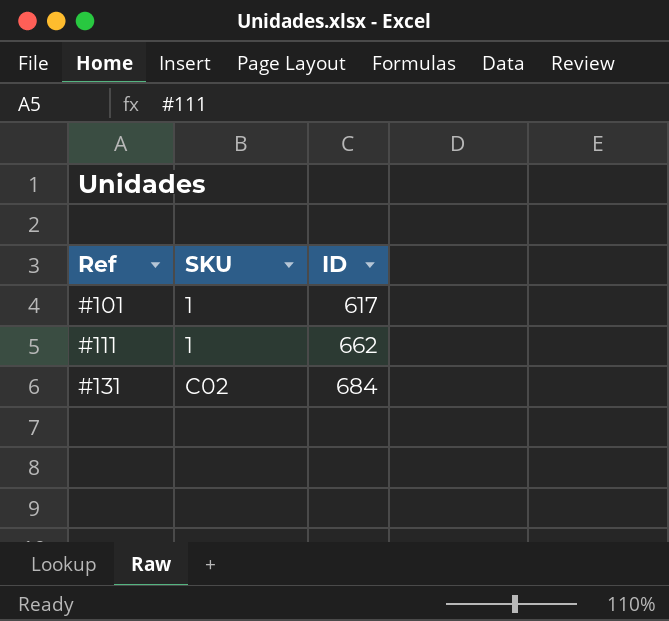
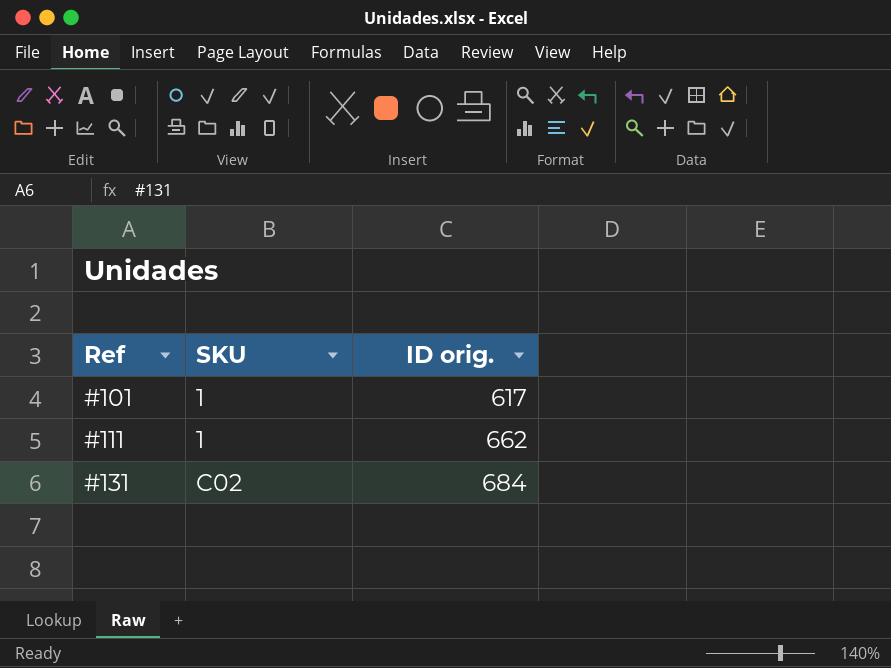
column name: ID -> ID orig.

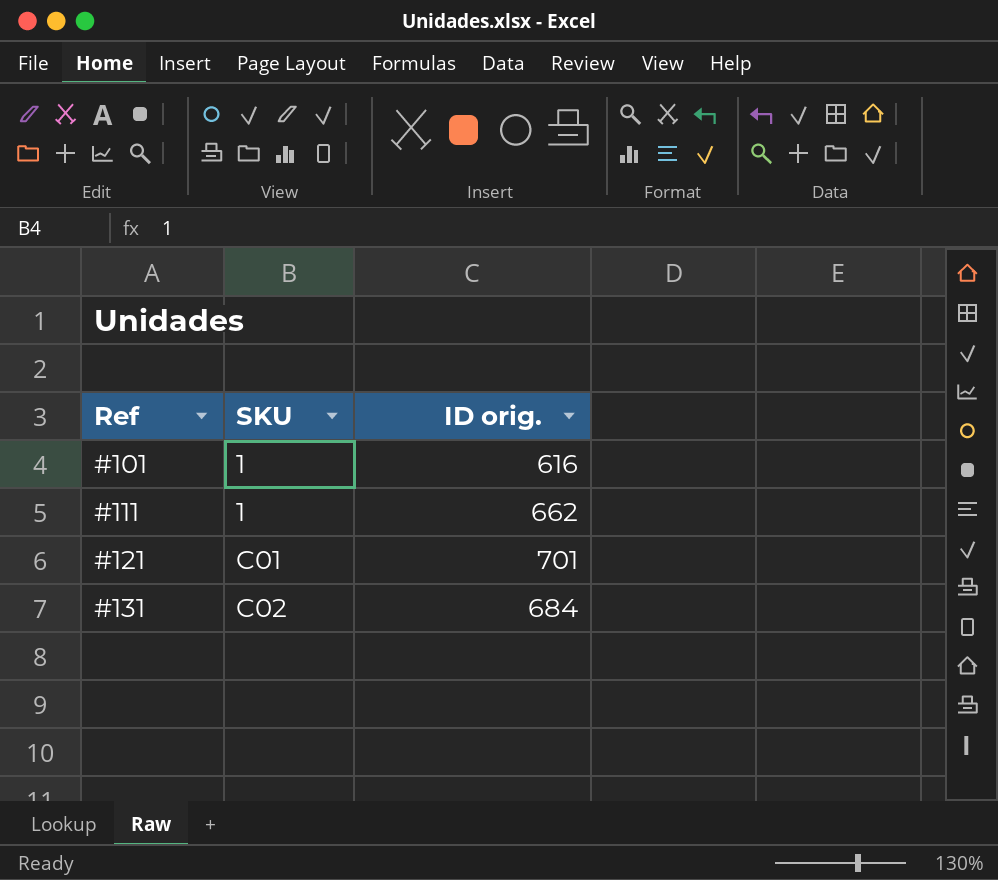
#101 | ID orig.: 617 -> 616
row #121: none -> C01 | 701

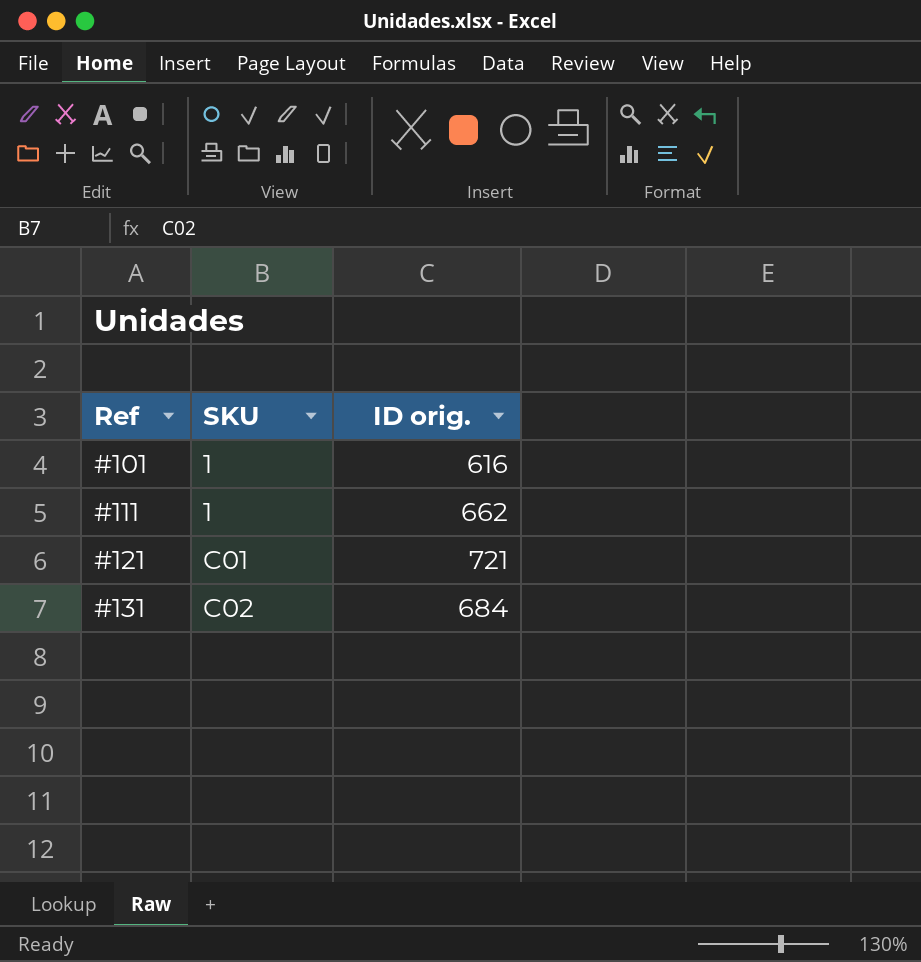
#121 | ID orig.: 701 -> 721

